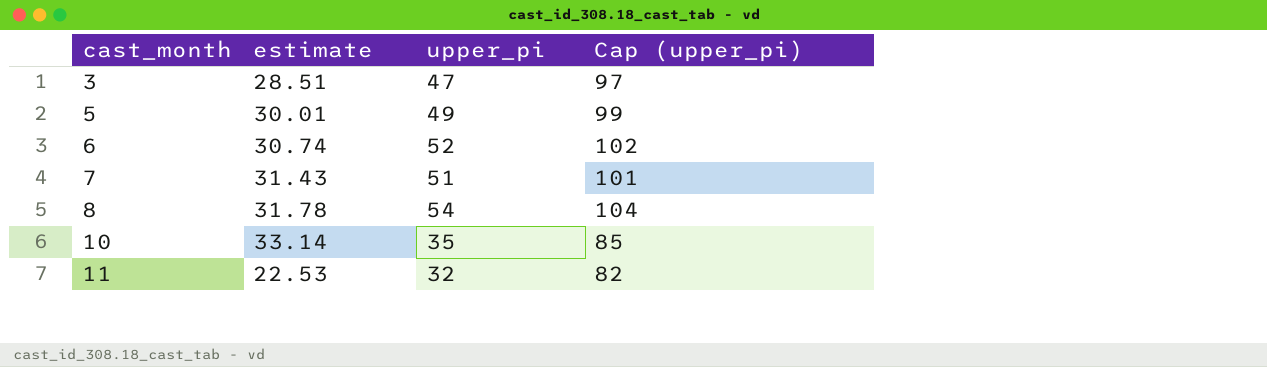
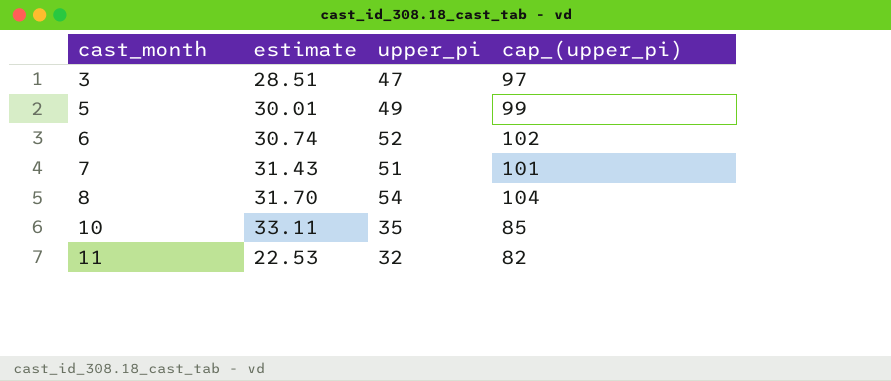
column name: Cap (upper_pi) -> cap_(upper_pi)
8 | estimate: 31.78 -> 31.70
10 | estimate: 33.14 -> 33.11

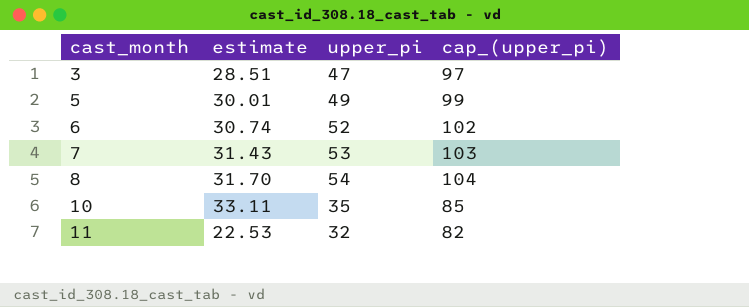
7 | upper_pi: 51 -> 53
7 | cap_(upper_pi): 101 -> 103

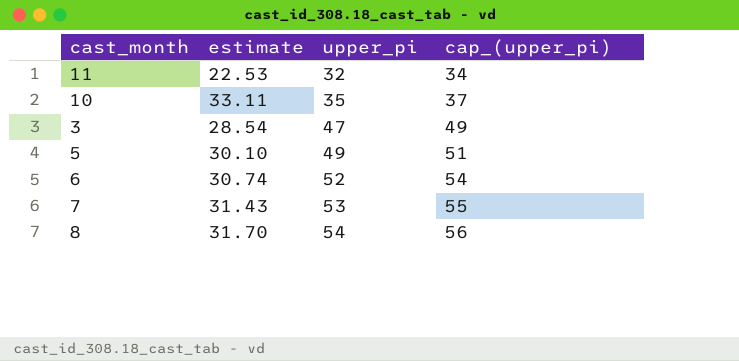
row order: cast_month ascending -> upper_pi ascending
column cap_(upper_pi) | formula: [upper_pi] + 50 -> [upper_pi] + 2
3 | estimate: 28.51 -> 28.54
5 | estimate: 30.01 -> 30.10

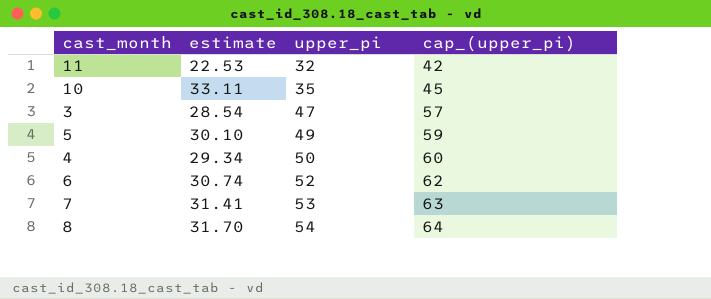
column cap_(upper_pi) | formula: [upper_pi] + 2 -> [upper_pi] + 10
row 4: none -> 29.34 | 50 | 60
7 | estimate: 31.43 -> 31.41

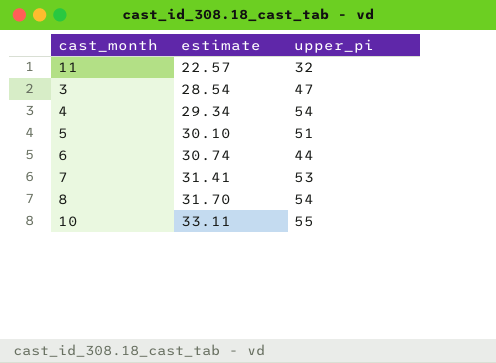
row order: upper_pi ascending -> estimate ascending
column cap_(upper_pi) | formula: [upper_pi] + 10 -> none
11 | estimate: 22.53 -> 22.57
4 | upper_pi: 50 -> 54
5 | upper_pi: 49 -> 51
6 | upper_pi: 52 -> 44
10 | upper_pi: 35 -> 55

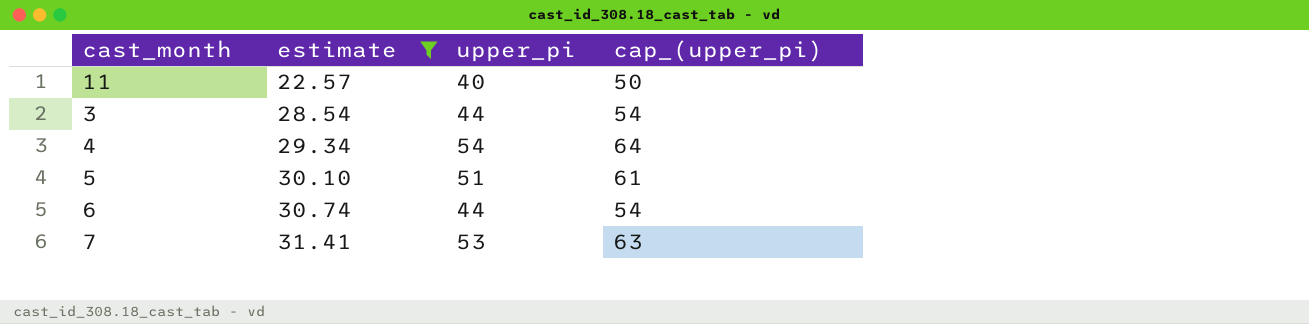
filter: none -> estimate <= 31.41
column cap_(upper_pi) | formula: none -> [upper_pi] + 10
11 | upper_pi: 32 -> 40
3 | upper_pi: 47 -> 44

